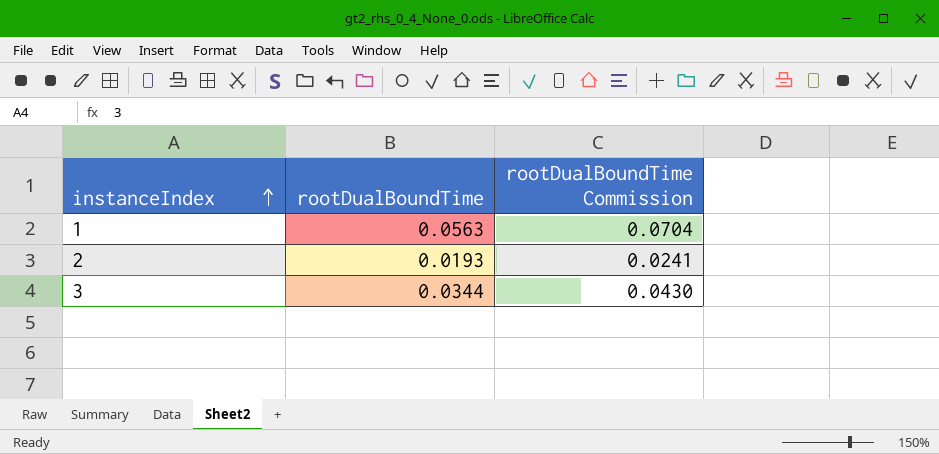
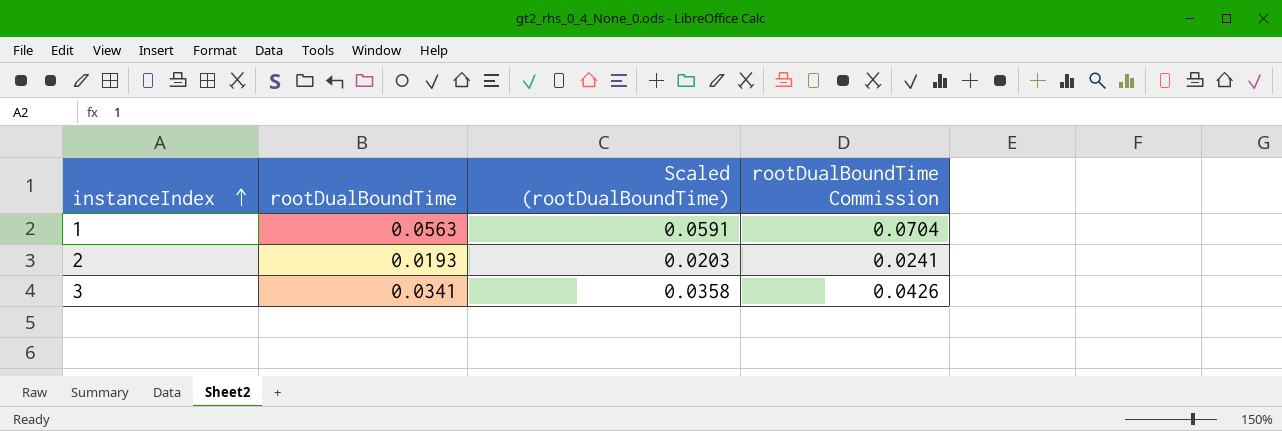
column Scaled (rootDualBoundTime) | formula: none -> [rootDualBoundTime] * 1.05
3 | rootDualBoundTime: 0.0344 -> 0.0341
3 | rootDualBoundTime Commission: 0.0430 -> 0.0426

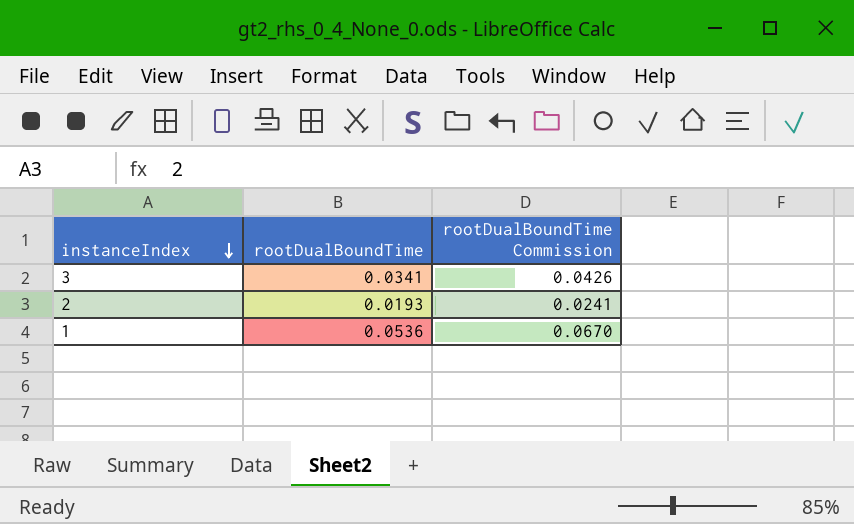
row order: instanceIndex ascending -> instanceIndex descending
column Scaled (rootDualBoundTime) | formula: [rootDualBoundTime] * 1.05 -> none
1 | rootDualBoundTime: 0.0563 -> 0.0536
1 | rootDualBoundTime Commission: 0.0704 -> 0.0670

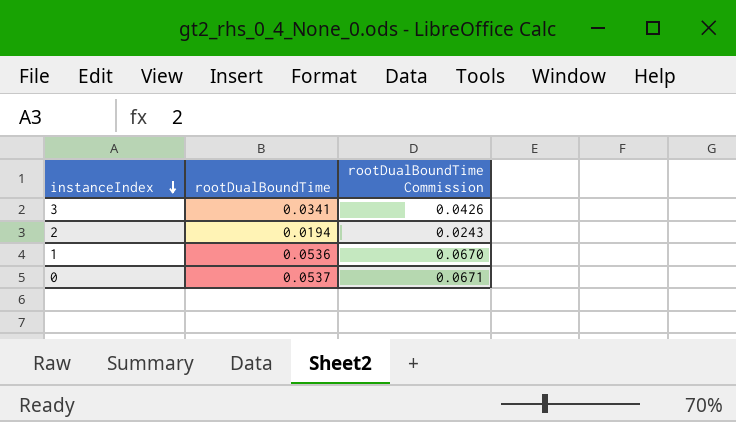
2 | rootDualBoundTime: 0.0193 -> 0.0194
2 | rootDualBoundTime Commission: 0.0241 -> 0.0243
row 0: none -> 0.0537 | 0.0671

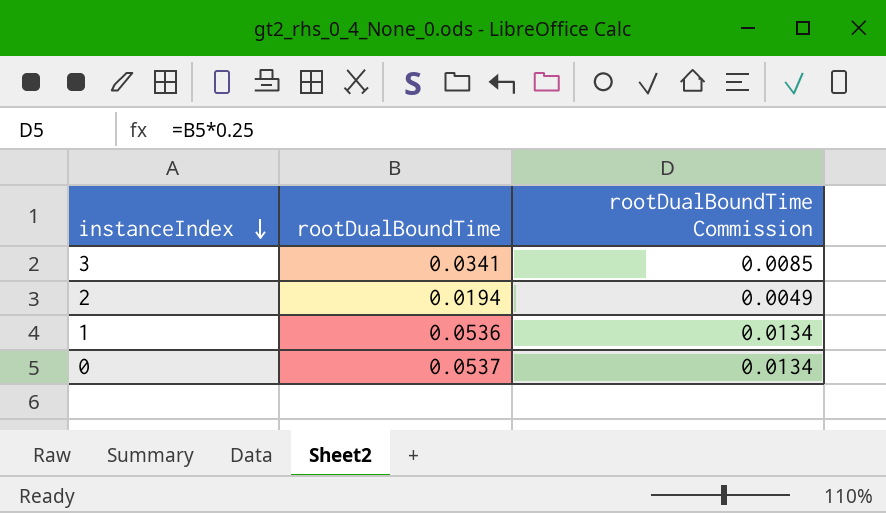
column rootDualBoundTime Commission | formula: [rootDualBoundTime] * 1.25 -> [rootDualBoundTime] * 0.25

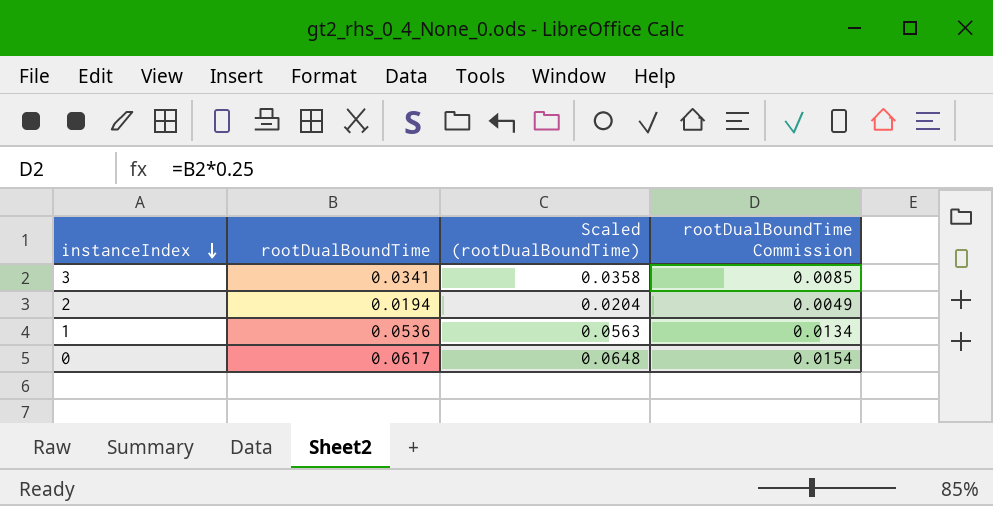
column Scaled (rootDualBoundTime) | formula: none -> [rootDualBoundTime] * 1.05
0 | rootDualBoundTime: 0.0537 -> 0.0617
0 | rootDualBoundTime Commission: 0.0134 -> 0.0154

